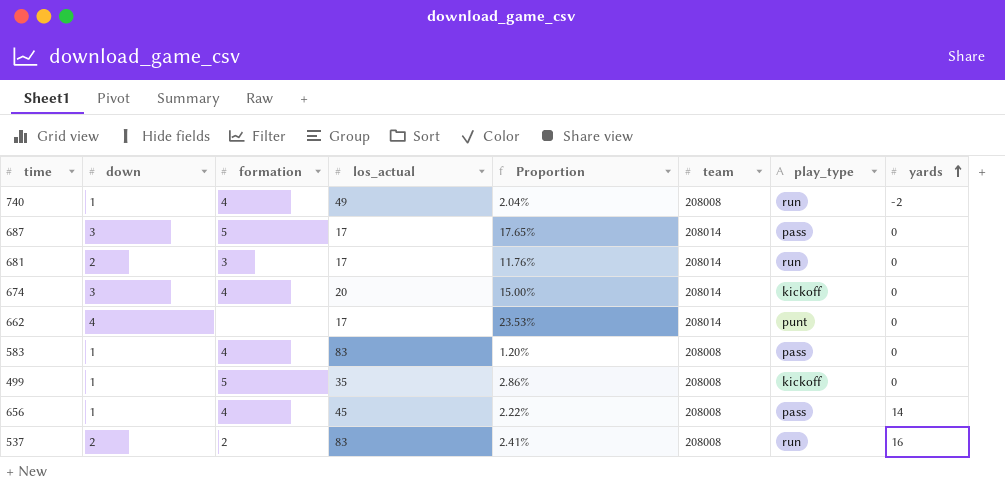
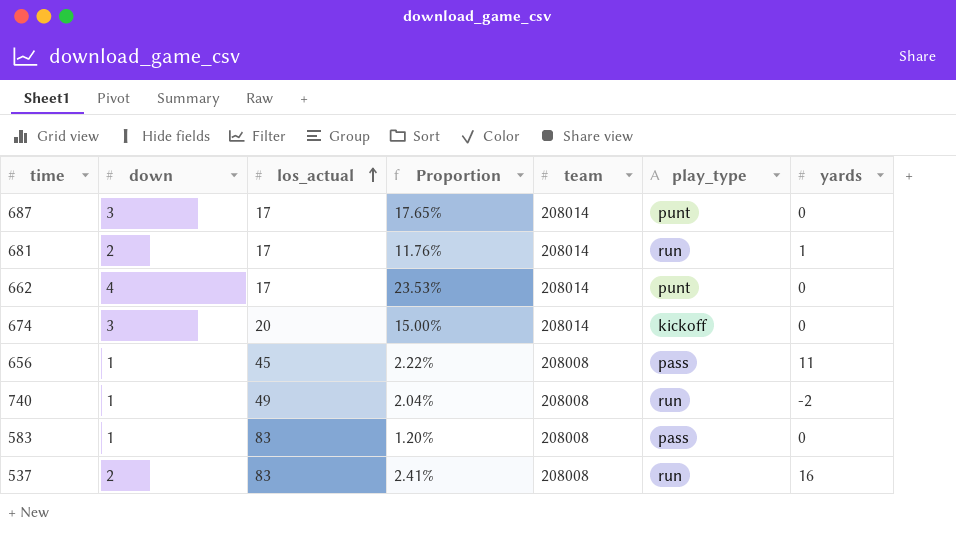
row order: yards ascending -> los_actual ascending
column formation | position: 3 -> none
row 499: 1 | 5 | 35 | 2.86% | 208008 | kickoff | 0 -> none
687 | play_type: pass -> punt
681 | yards: 0 -> 1
656 | yards: 14 -> 11

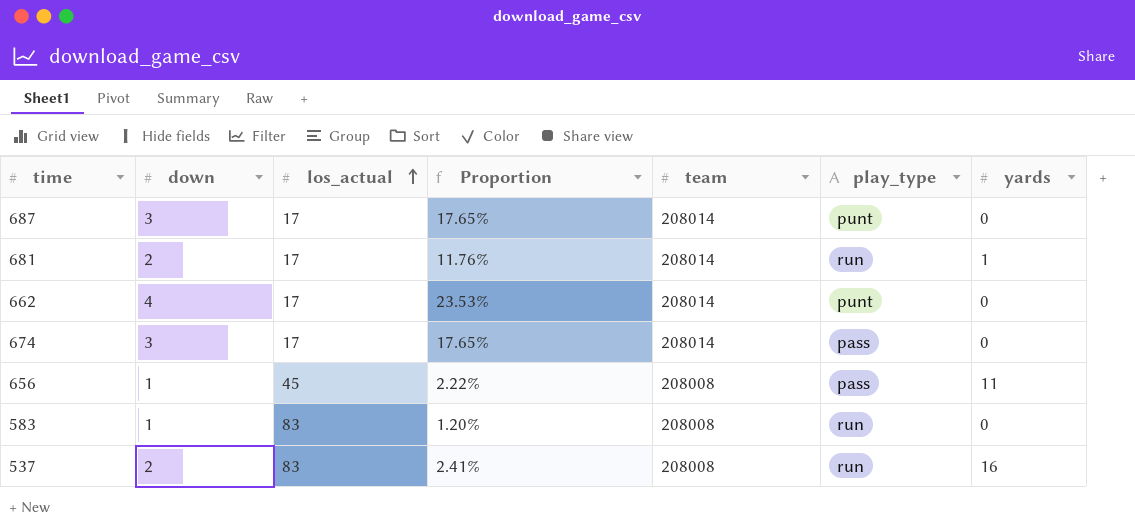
row 740: 1 | 49 | 2.04% | 208008 | run | -2 -> none
674 | los_actual: 20 -> 17
674 | Proportion: 15.00% -> 17.65%
674 | play_type: kickoff -> pass
583 | play_type: pass -> run

